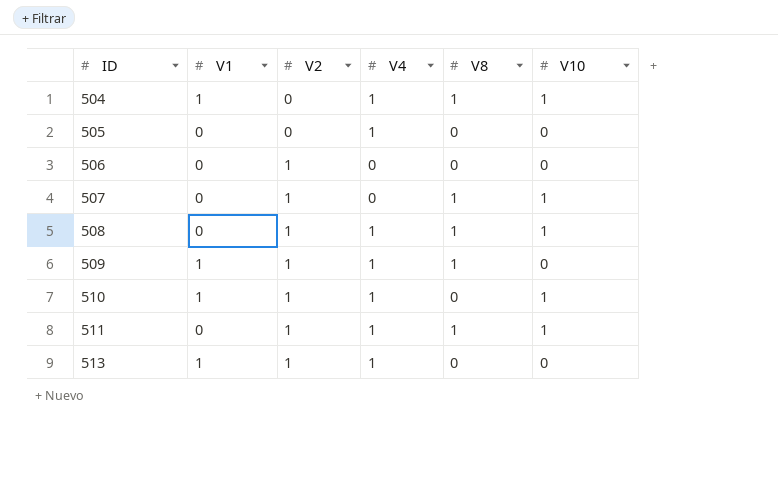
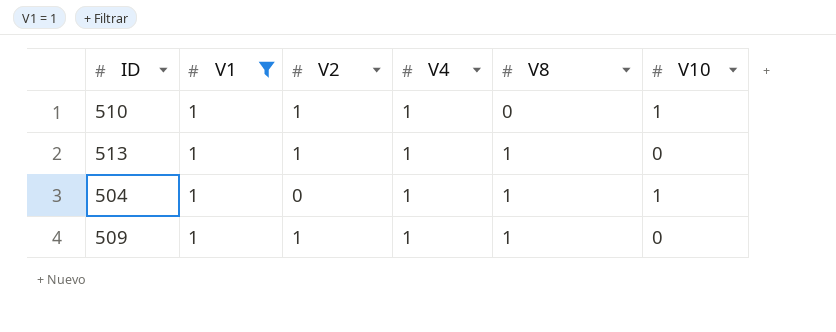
filter: none -> V1 = 1
row order: ID ascending -> V8 ascending
513 | V8: 0 -> 1

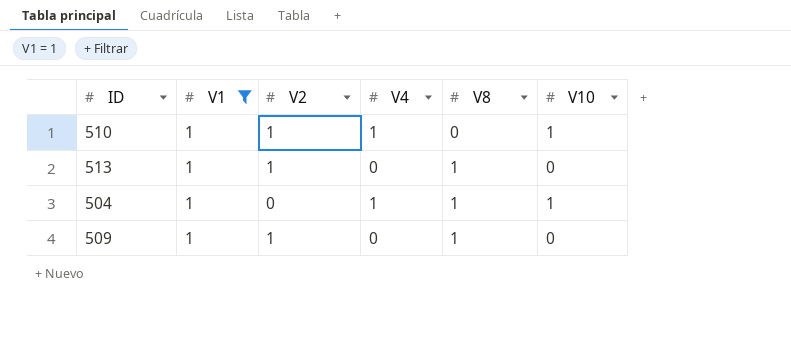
513 | V4: 1 -> 0
509 | V4: 1 -> 0

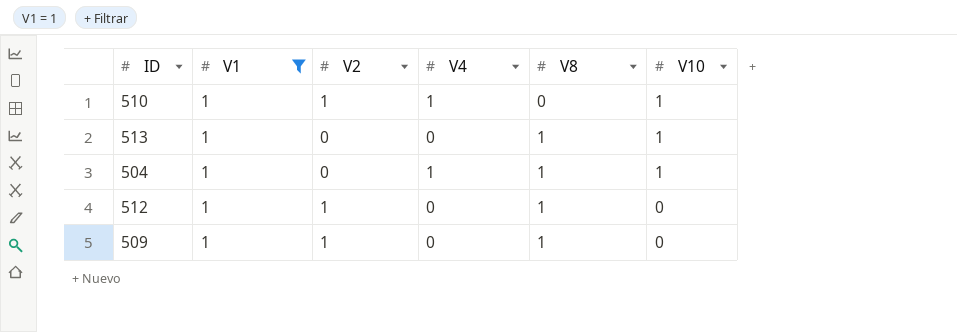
513 | V2: 1 -> 0
513 | V10: 0 -> 1
row 512: none -> 1 | 1 | 0 | 1 | 0

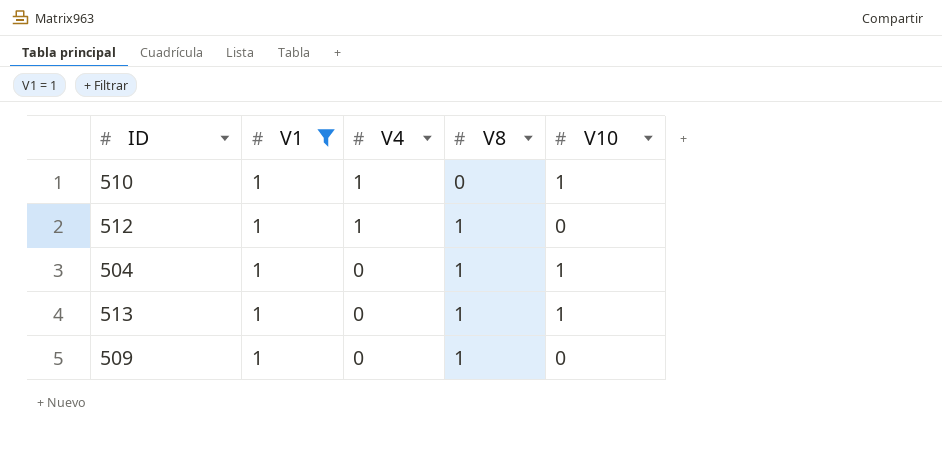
row order: V8 ascending -> V4 descending
column V2 | position: 3 -> none
512 | V4: 0 -> 1
504 | V4: 1 -> 0

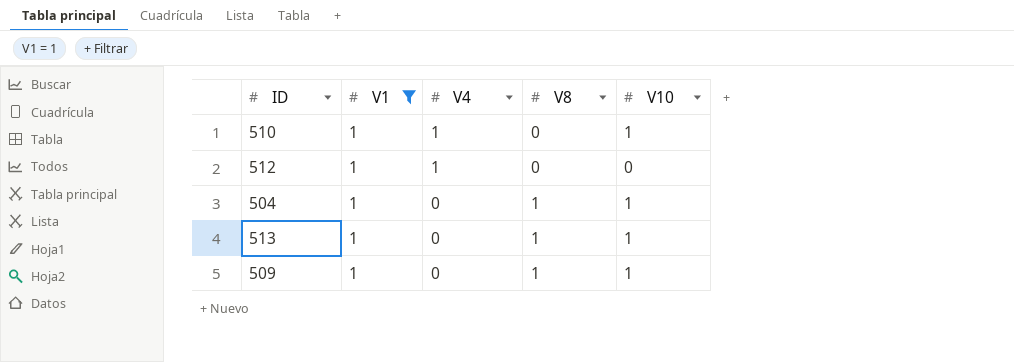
512 | V8: 1 -> 0
509 | V10: 0 -> 1

